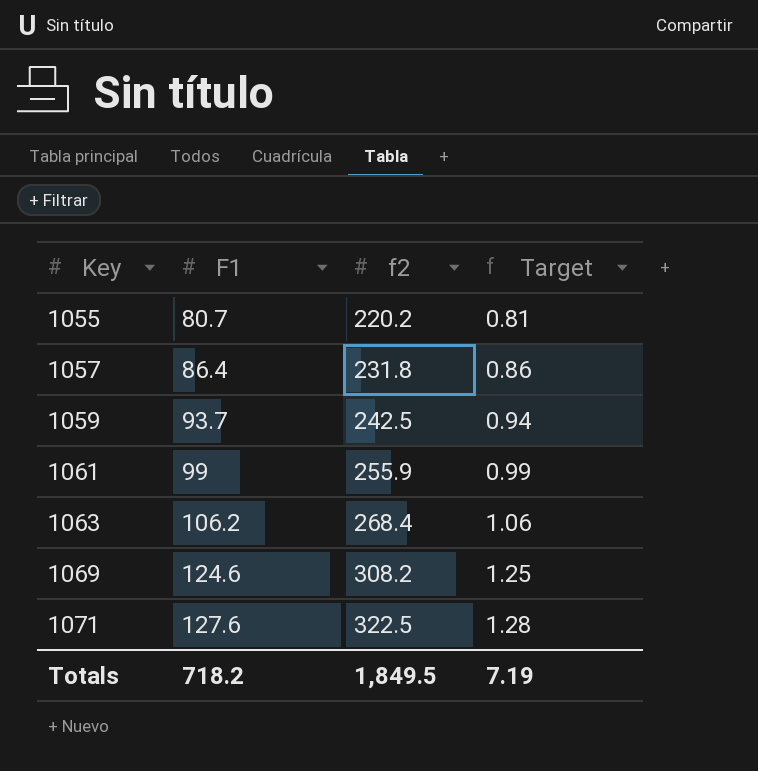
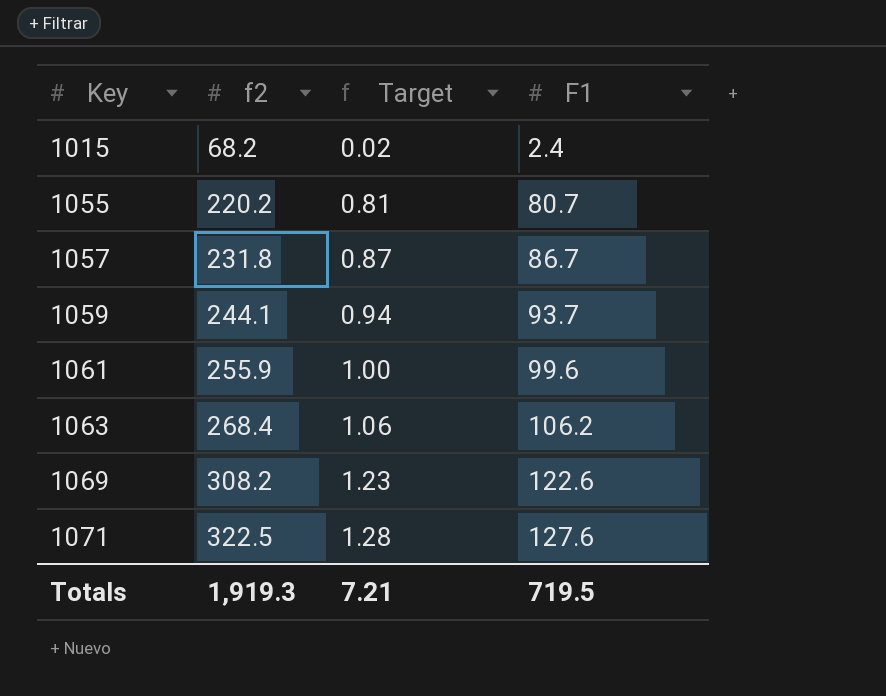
column F1 | position: 2 -> 4
row 1015: none -> 68.2 | 0.02 | 2.4
1057 | Target: 0.86 -> 0.87
1057 | F1: 86.4 -> 86.7
1059 | f2: 242.5 -> 244.1
1061 | Target: 0.99 -> 1.00
1061 | F1: 99 -> 99.6
1069 | Target: 1.25 -> 1.23
1069 | F1: 124.6 -> 122.6
Totals | f2: 1,849.5 -> 1,919.3
Totals | Target: 7.19 -> 7.21
Totals | F1: 718.2 -> 719.5

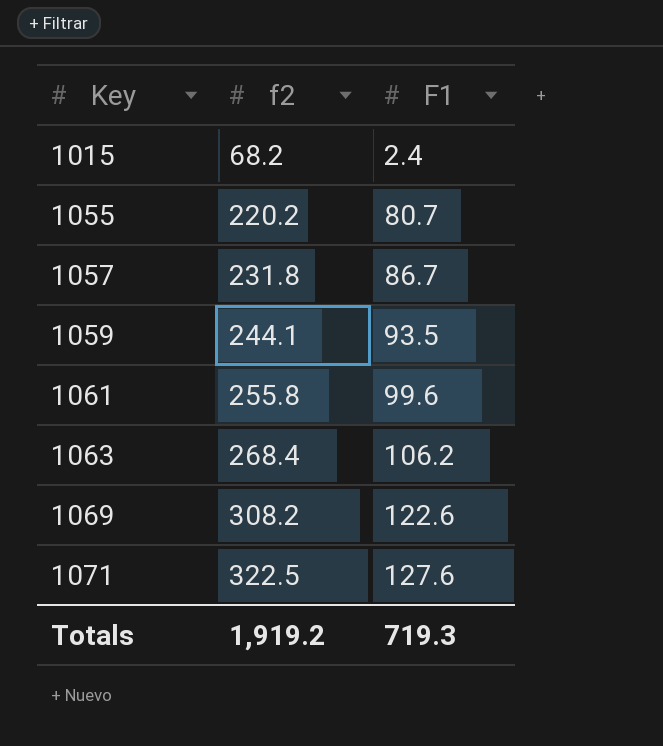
column Target | formula: [F1] * 0.01 -> none
1059 | F1: 93.7 -> 93.5
1061 | f2: 255.9 -> 255.8
Totals | f2: 1,919.3 -> 1,919.2
Totals | F1: 719.5 -> 719.3

